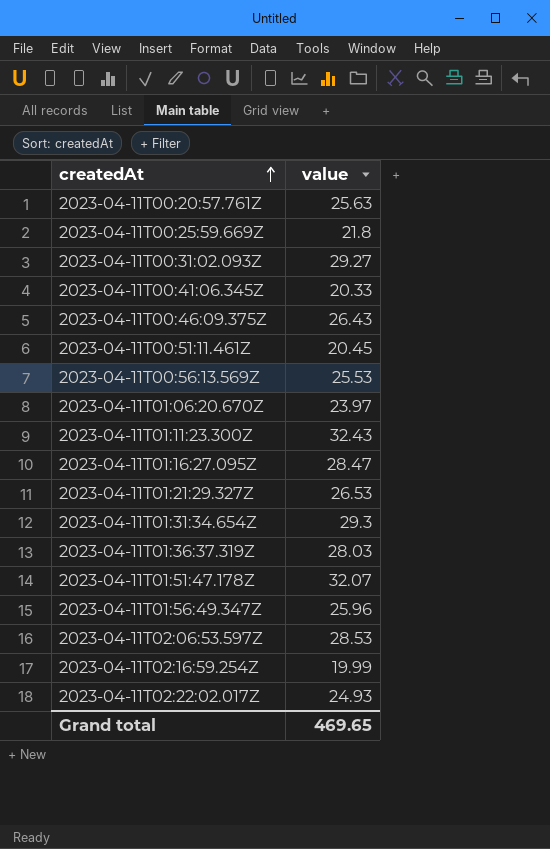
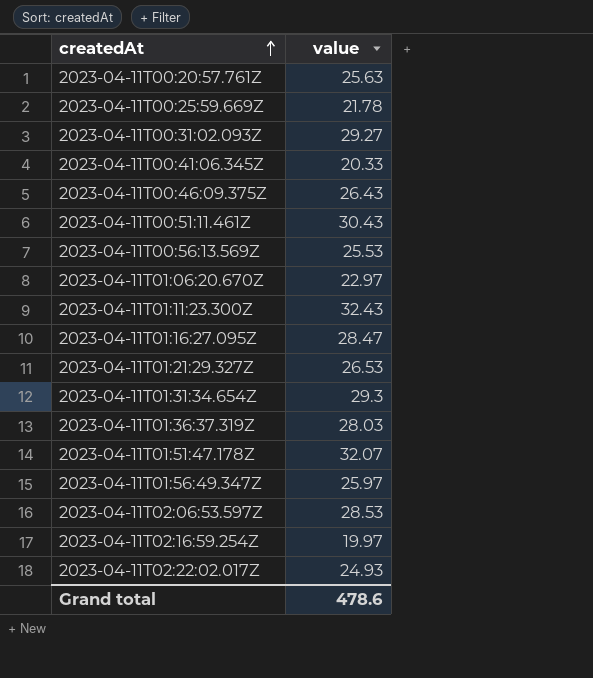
2023-04-11T00:25:59.669Z | value: 21.8 -> 21.78
2023-04-11T00:51:11.461Z | value: 20.45 -> 30.43
2023-04-11T01:06:20.670Z | value: 23.97 -> 22.97
2023-04-11T01:56:49.347Z | value: 25.96 -> 25.97
2023-04-11T02:16:59.254Z | value: 19.99 -> 19.97
Grand total | value: 469.65 -> 478.6

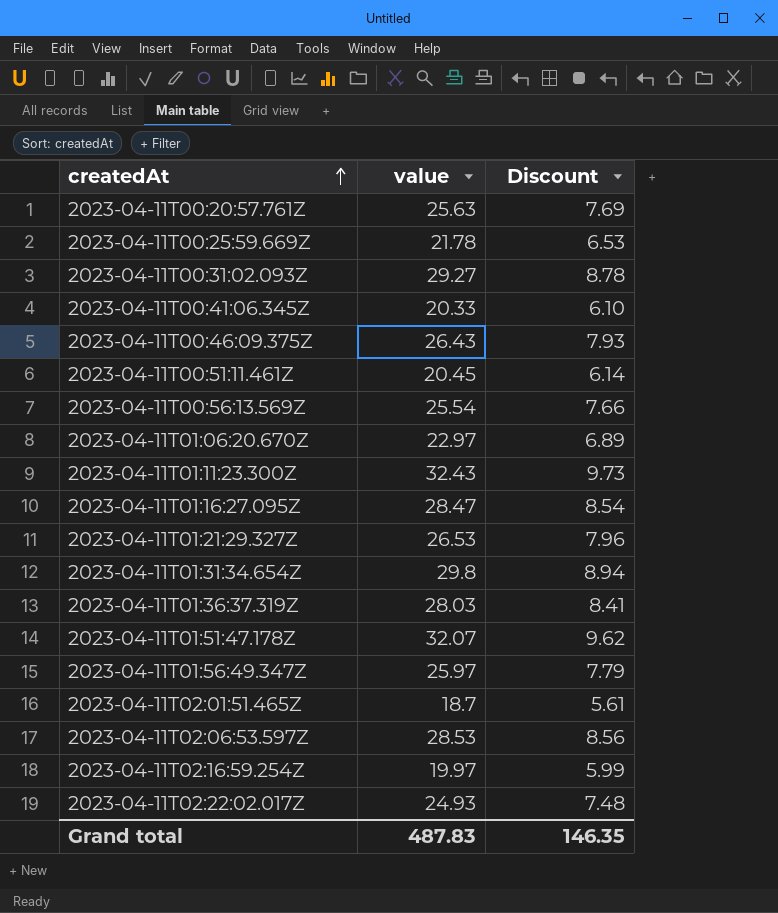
column Discount | formula: none -> [value] * 0.3
2023-04-11T00:51:11.461Z | value: 30.43 -> 20.45
2023-04-11T00:56:13.569Z | value: 25.53 -> 25.54
2023-04-11T01:31:34.654Z | value: 29.3 -> 29.8
row 2023-04-11T02:01:51.465Z: none -> 18.7 | 5.61
Grand total | value: 478.6 -> 487.83

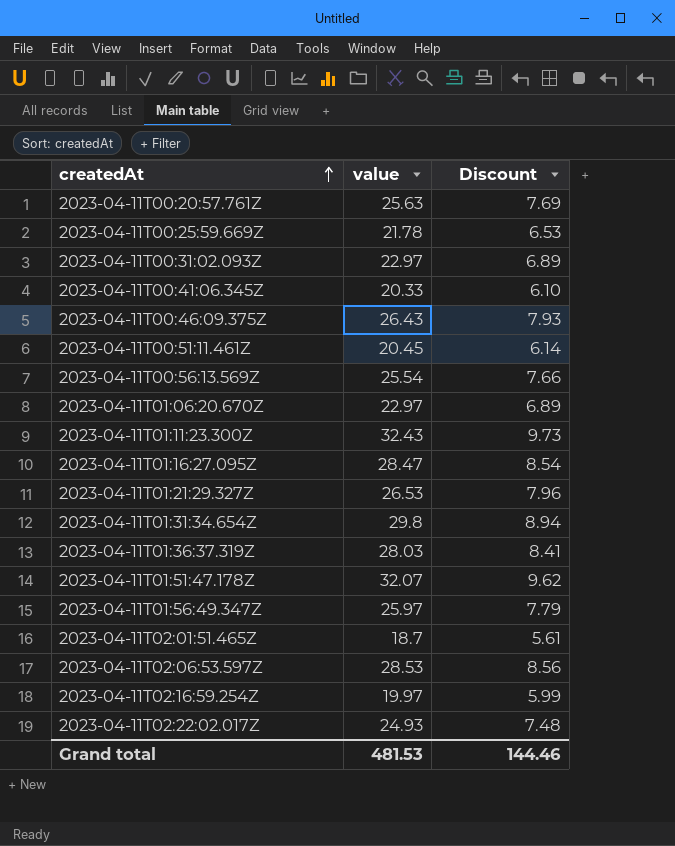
2023-04-11T00:31:02.093Z | value: 29.27 -> 22.97
2023-04-11T00:31:02.093Z | Discount: 8.78 -> 6.89
Grand total | value: 487.83 -> 481.53
Grand total | Discount: 146.35 -> 144.46

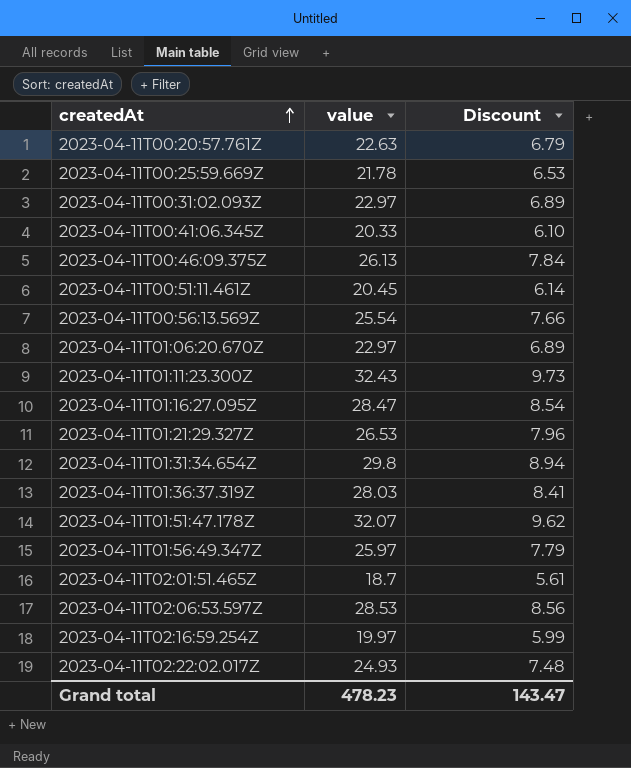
2023-04-11T00:20:57.761Z | value: 25.63 -> 22.63
2023-04-11T00:20:57.761Z | Discount: 7.69 -> 6.79
2023-04-11T00:46:09.375Z | value: 26.43 -> 26.13
2023-04-11T00:46:09.375Z | Discount: 7.93 -> 7.84
Grand total | value: 481.53 -> 478.23
Grand total | Discount: 144.46 -> 143.47

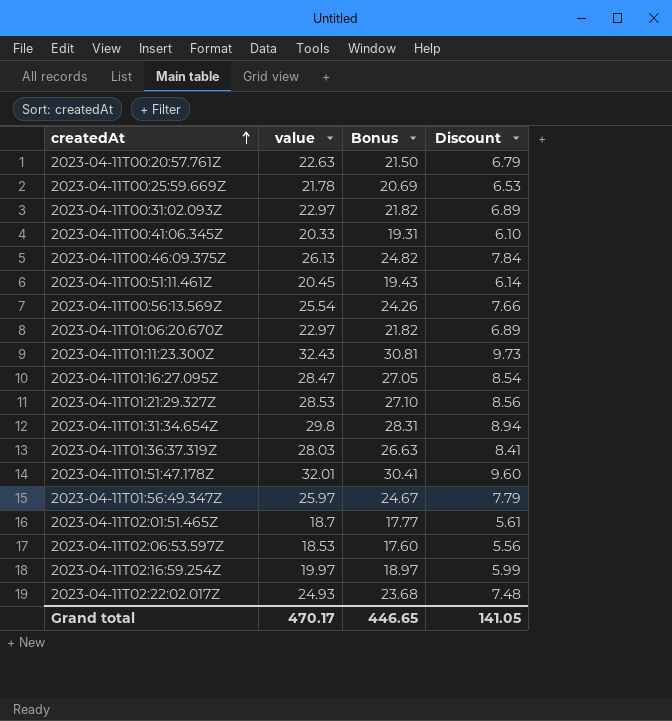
column Bonus | formula: none -> [value] * 0.95
2023-04-11T01:21:29.327Z | value: 26.53 -> 28.53
2023-04-11T01:21:29.327Z | Discount: 7.96 -> 8.56
2023-04-11T01:51:47.178Z | value: 32.07 -> 32.01
2023-04-11T01:51:47.178Z | Discount: 9.62 -> 9.60
2023-04-11T02:06:53.597Z | value: 28.53 -> 18.53
2023-04-11T02:06:53.597Z | Discount: 8.56 -> 5.56
Grand total | value: 478.23 -> 470.17
Grand total | Discount: 143.47 -> 141.05

